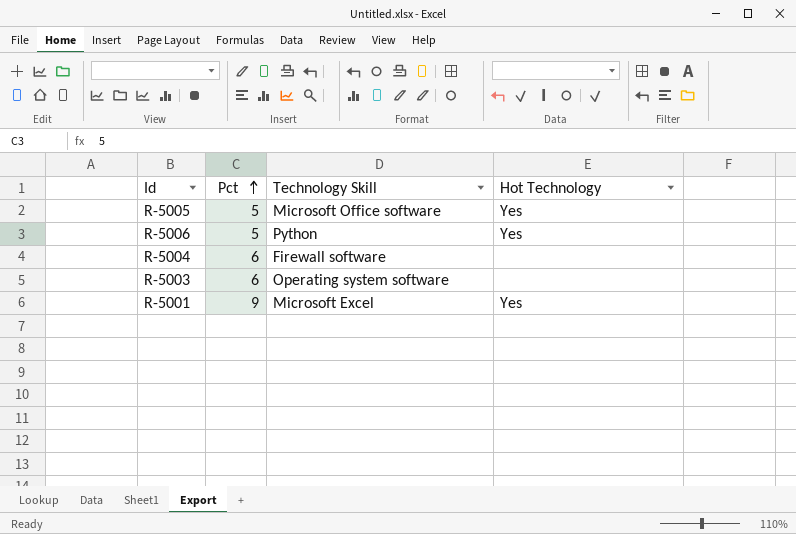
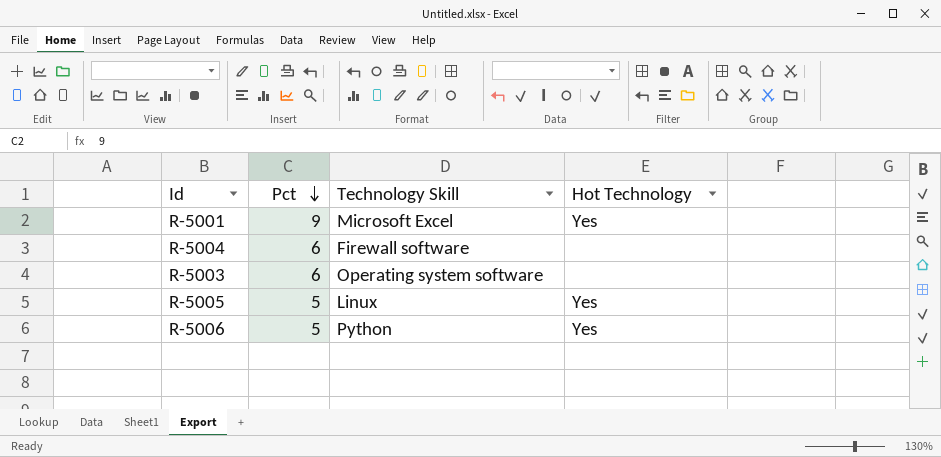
row order: Pct ascending -> Pct descending
R-5005 | Technology Skill: Microsoft Office software -> Linux

